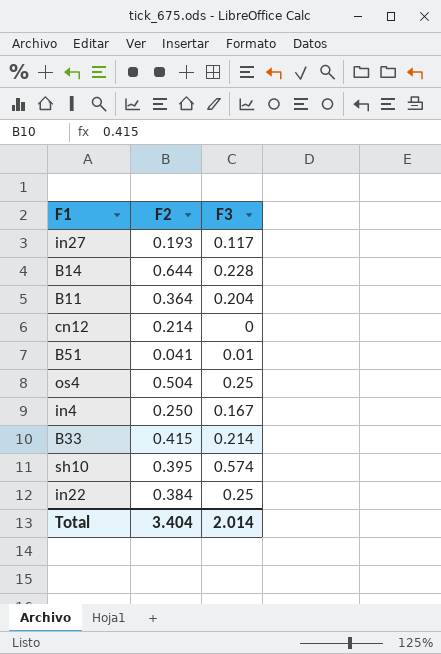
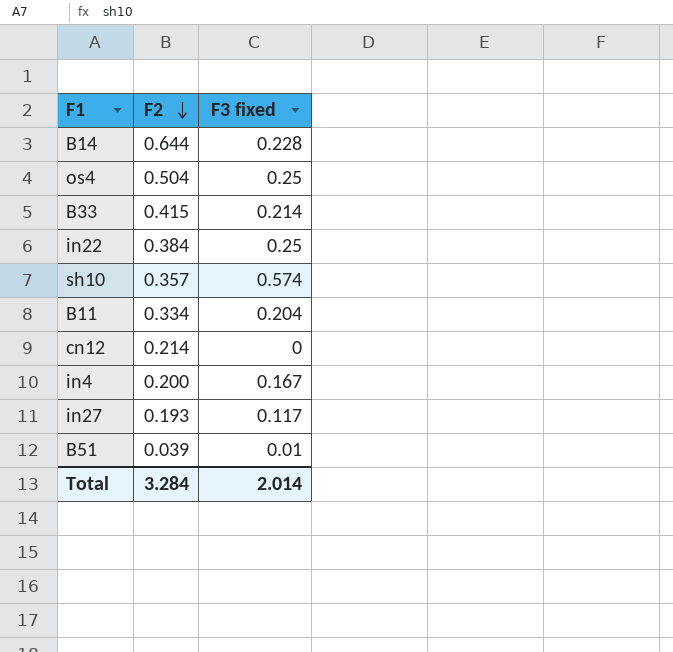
row order: none -> F2 descending
column name: F3 -> F3 fixed
sh10 | F2: 0.395 -> 0.357
B11 | F2: 0.364 -> 0.334
in4 | F2: 0.250 -> 0.200
B51 | F2: 0.041 -> 0.039
Total | F2: 3.404 -> 3.284

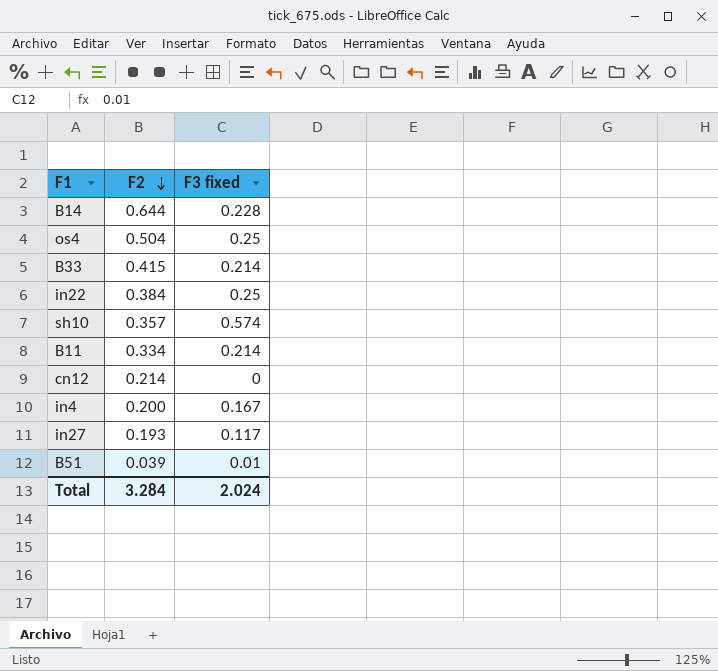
B11 | F3 fixed: 0.204 -> 0.214
Total | F3 fixed: 2.014 -> 2.024

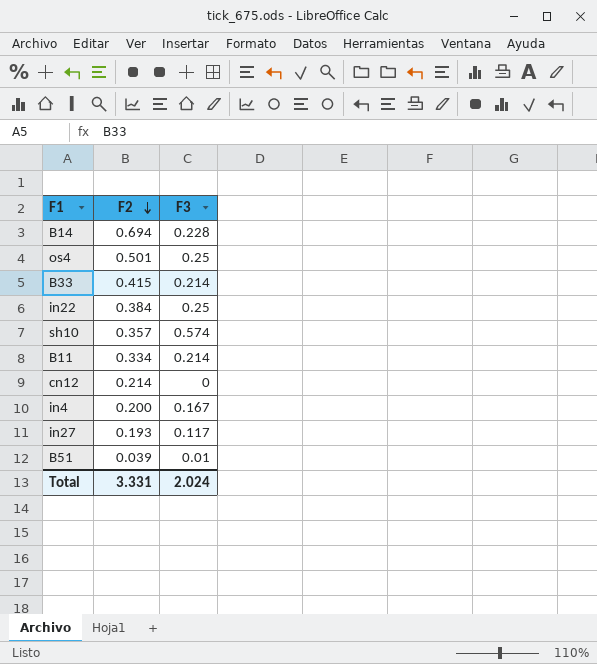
column name: F3 fixed -> F3
B14 | F2: 0.644 -> 0.694
os4 | F2: 0.504 -> 0.501
Total | F2: 3.284 -> 3.331

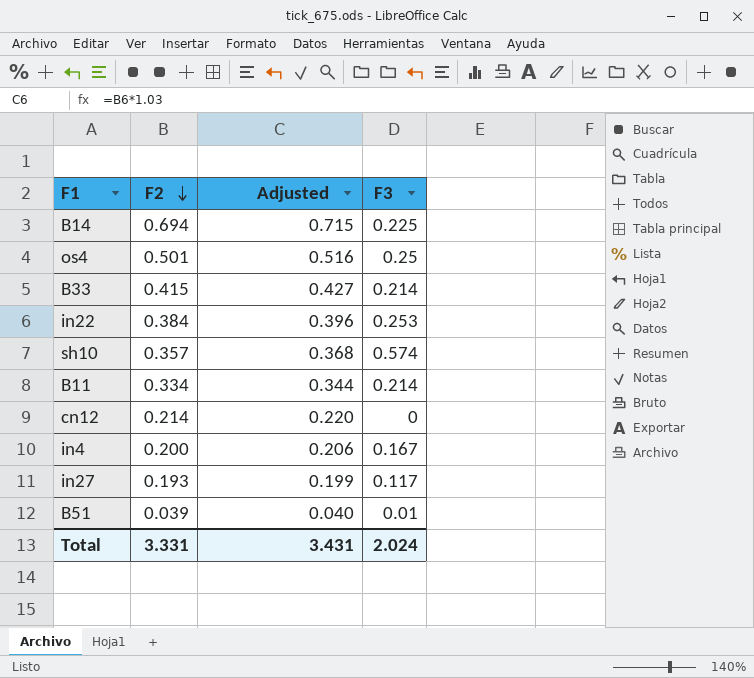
column Adjusted | formula: none -> [F2] * 1.03
B14 | F3: 0.228 -> 0.225
in22 | F3: 0.25 -> 0.253

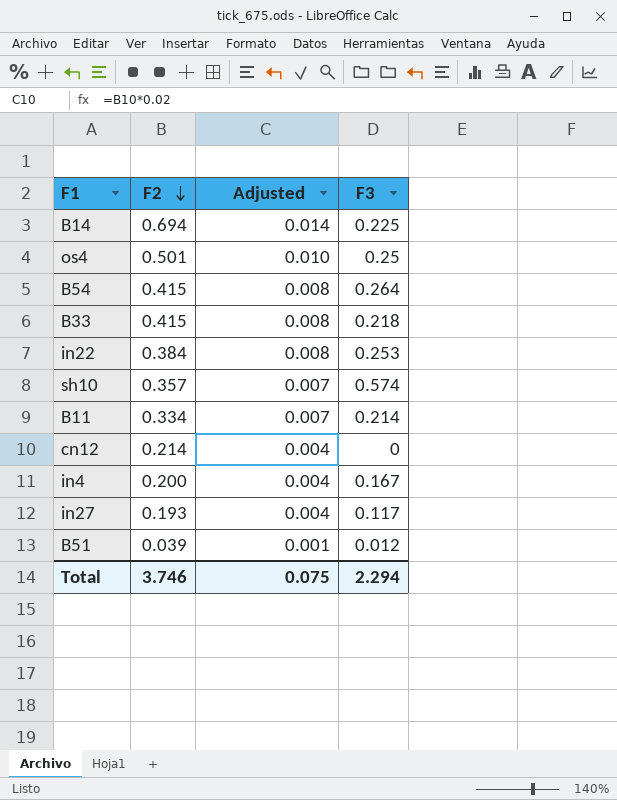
column Adjusted | formula: [F2] * 1.03 -> [F2] * 0.02
row B54: none -> 0.415 | 0.008 | 0.264
B33 | F3: 0.214 -> 0.218
B51 | F3: 0.01 -> 0.012
Total | F2: 3.331 -> 3.746
Total | Adjusted: 3.431 -> 0.075
Total | F3: 2.024 -> 2.294

